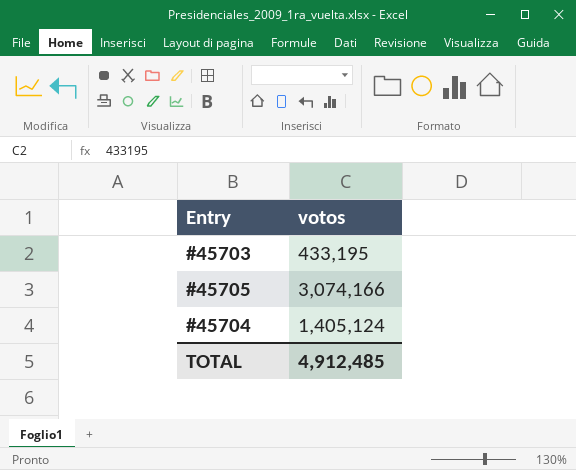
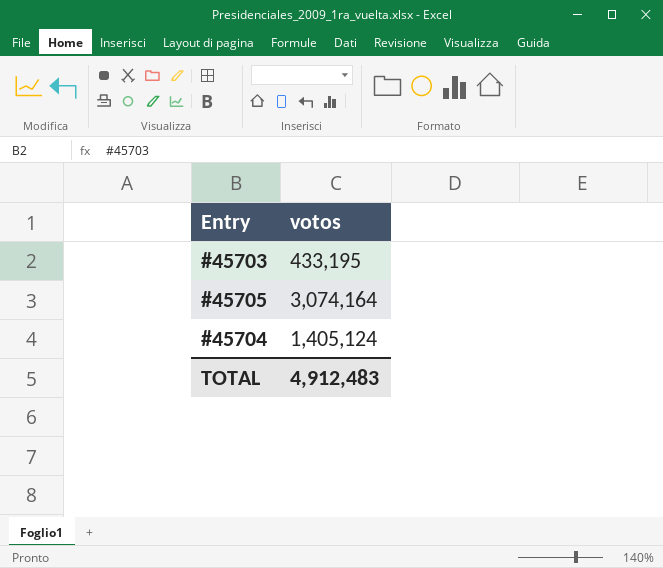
#45705 | votos: 3,074,166 -> 3,074,164
TOTAL | votos: 4,912,485 -> 4,912,483

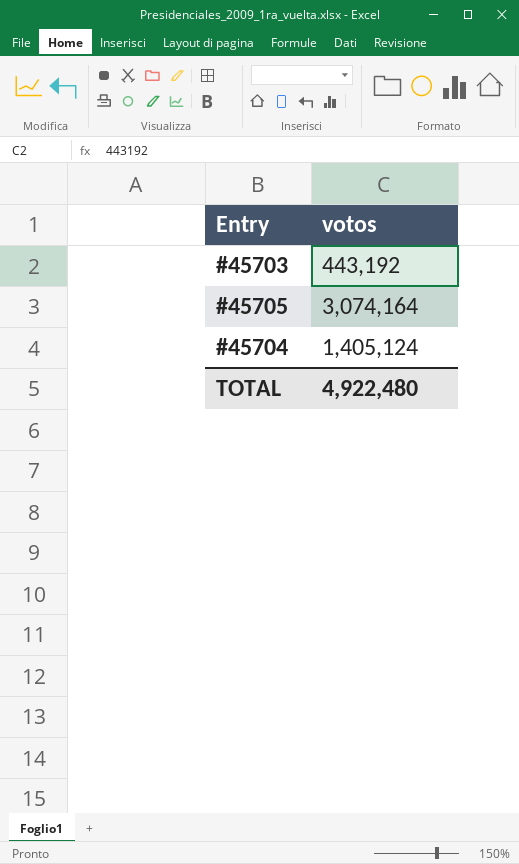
#45703 | votos: 433,195 -> 443,192
TOTAL | votos: 4,912,483 -> 4,922,480

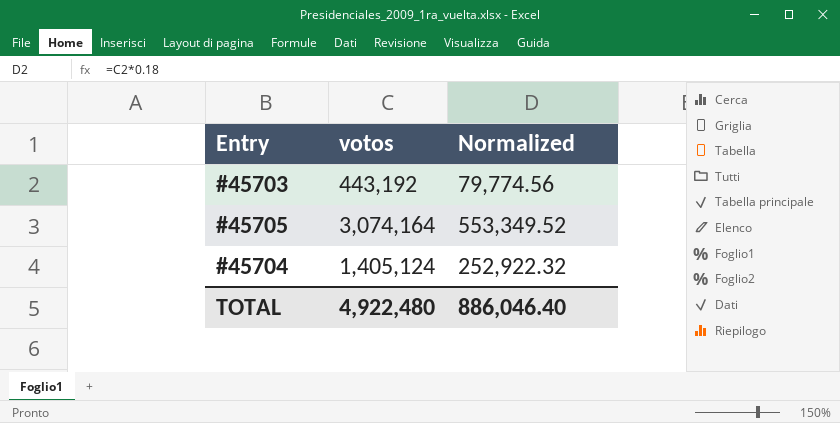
column Normalized | formula: none -> [votos] * 0.18

